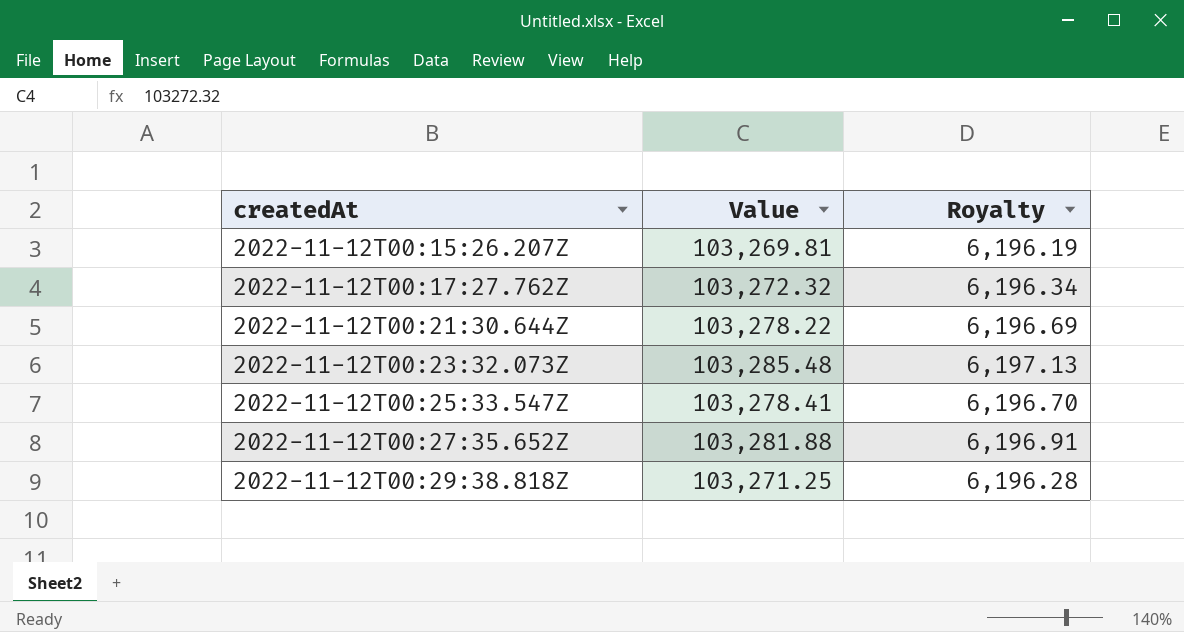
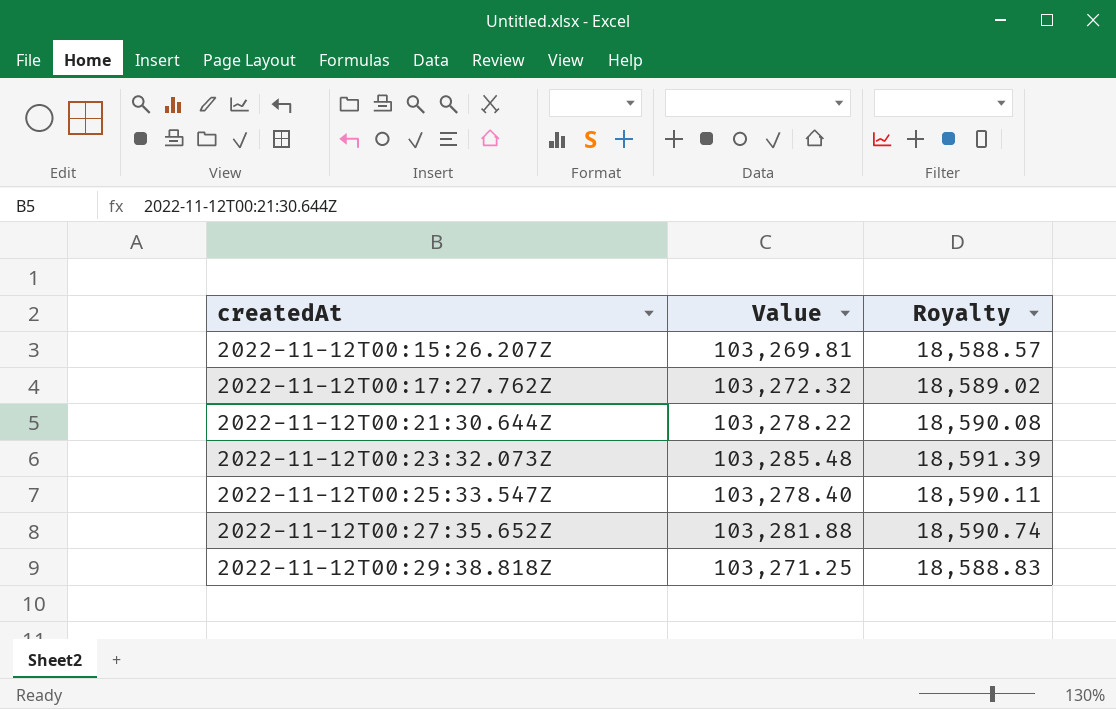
column Royalty | formula: [Value] * 0.06 -> [Value] * 0.18
2022-11-12T00:25:33.547Z | Value: 103,278.41 -> 103,278.40

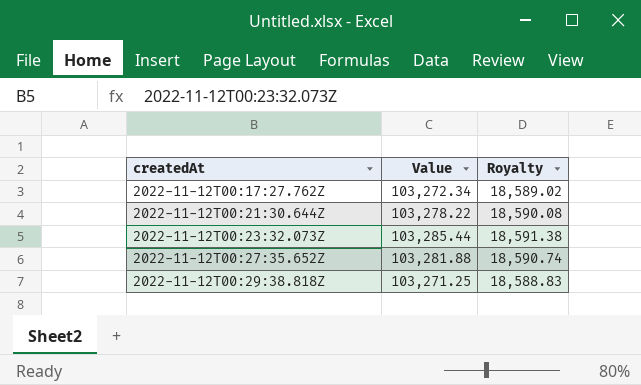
row 2022-11-12T00:15:26.207Z: 103,269.81 | 18,588.57 -> none
row 2022-11-12T00:25:33.547Z: 103,278.40 | 18,590.11 -> none
2022-11-12T00:17:27.762Z | Value: 103,272.32 -> 103,272.34
2022-11-12T00:23:32.073Z | Value: 103,285.48 -> 103,285.44
2022-11-12T00:23:32.073Z | Royalty: 18,591.39 -> 18,591.38

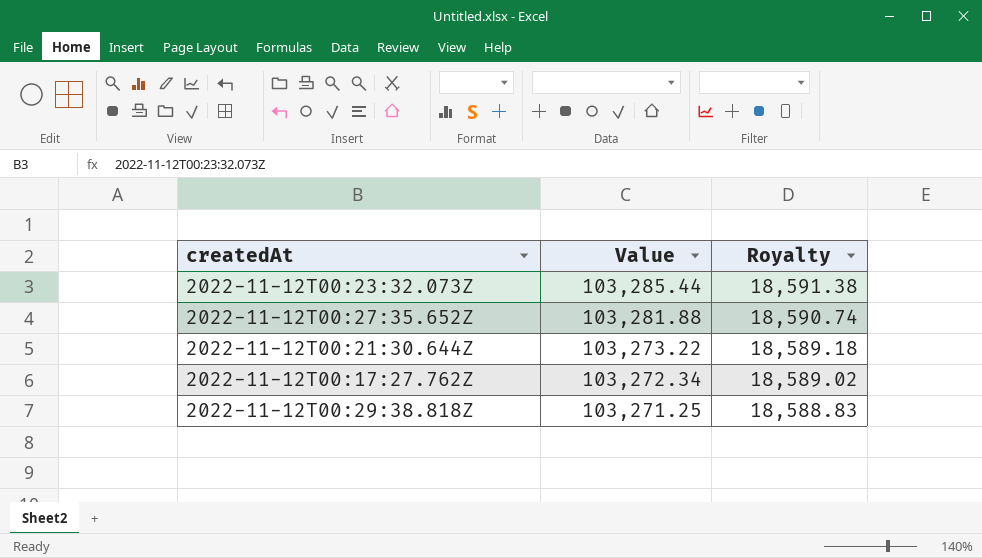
row order: createdAt ascending -> Value descending
2022-11-12T00:21:30.644Z | Value: 103,278.22 -> 103,273.22
2022-11-12T00:21:30.644Z | Royalty: 18,590.08 -> 18,589.18

